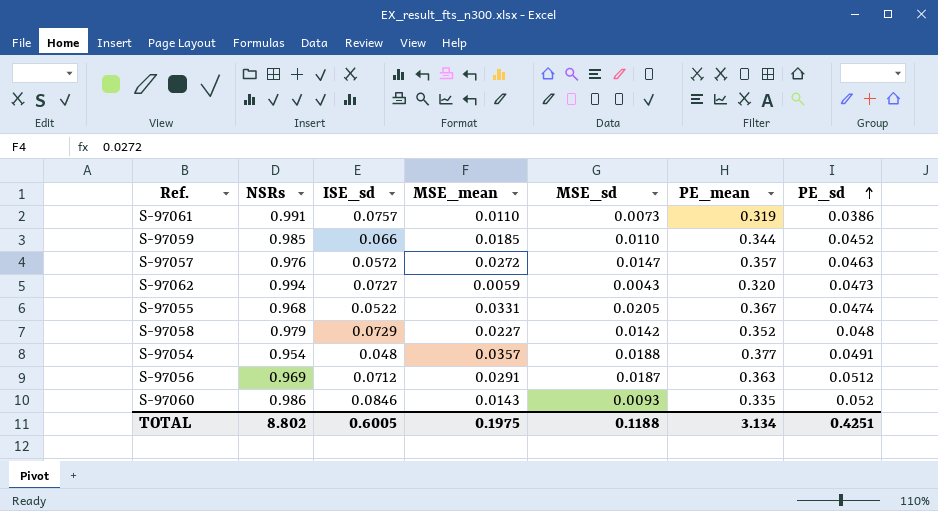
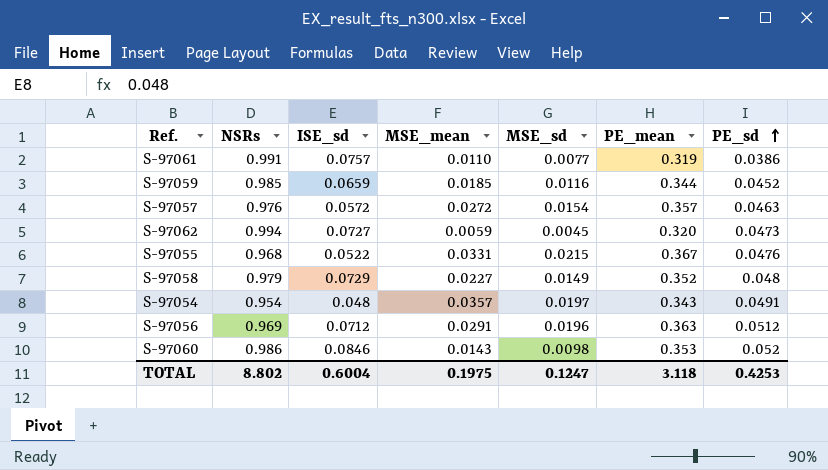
S-97061 | MSE_sd: 0.0073 -> 0.0077
S-97059 | ISE_sd: 0.066 -> 0.0659
S-97059 | MSE_sd: 0.0110 -> 0.0116
S-97057 | MSE_sd: 0.0147 -> 0.0154
S-97062 | MSE_sd: 0.0043 -> 0.0045
S-97055 | MSE_sd: 0.0205 -> 0.0215
S-97055 | PE_sd: 0.0474 -> 0.0476
S-97058 | MSE_sd: 0.0142 -> 0.0149
S-97054 | MSE_sd: 0.0188 -> 0.0197
S-97054 | PE_mean: 0.377 -> 0.343
S-97056 | MSE_sd: 0.0187 -> 0.0196
S-97060 | MSE_sd: 0.0093 -> 0.0098
S-97060 | PE_mean: 0.335 -> 0.353
TOTAL | ISE_sd: 0.6005 -> 0.6004
TOTAL | MSE_sd: 0.1188 -> 0.1247
TOTAL | PE_mean: 3.134 -> 3.118
TOTAL | PE_sd: 0.4251 -> 0.4253

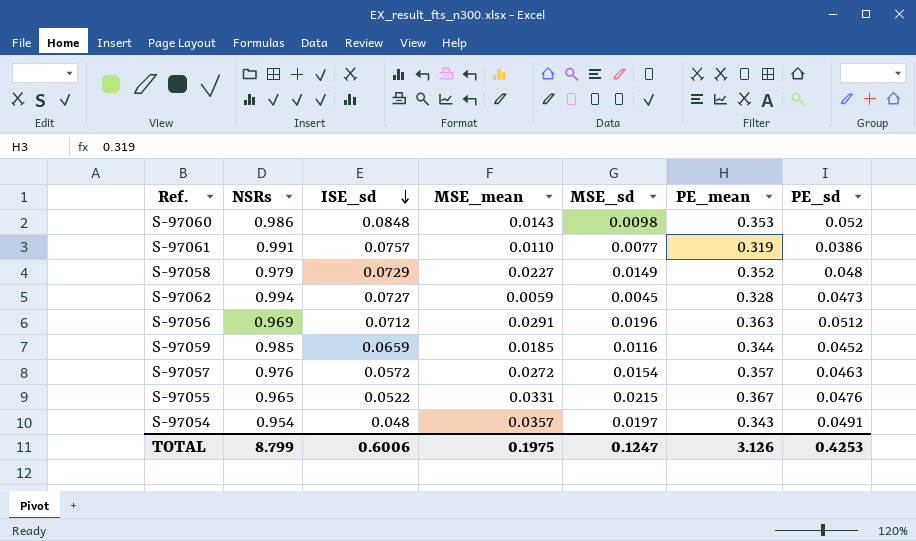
row order: PE_sd ascending -> ISE_sd descending
S-97060 | ISE_sd: 0.0846 -> 0.0848
S-97062 | PE_mean: 0.320 -> 0.328
S-97055 | NSRs: 0.968 -> 0.965
TOTAL | NSRs: 8.802 -> 8.799
TOTAL | ISE_sd: 0.6004 -> 0.6006
TOTAL | PE_mean: 3.118 -> 3.126

